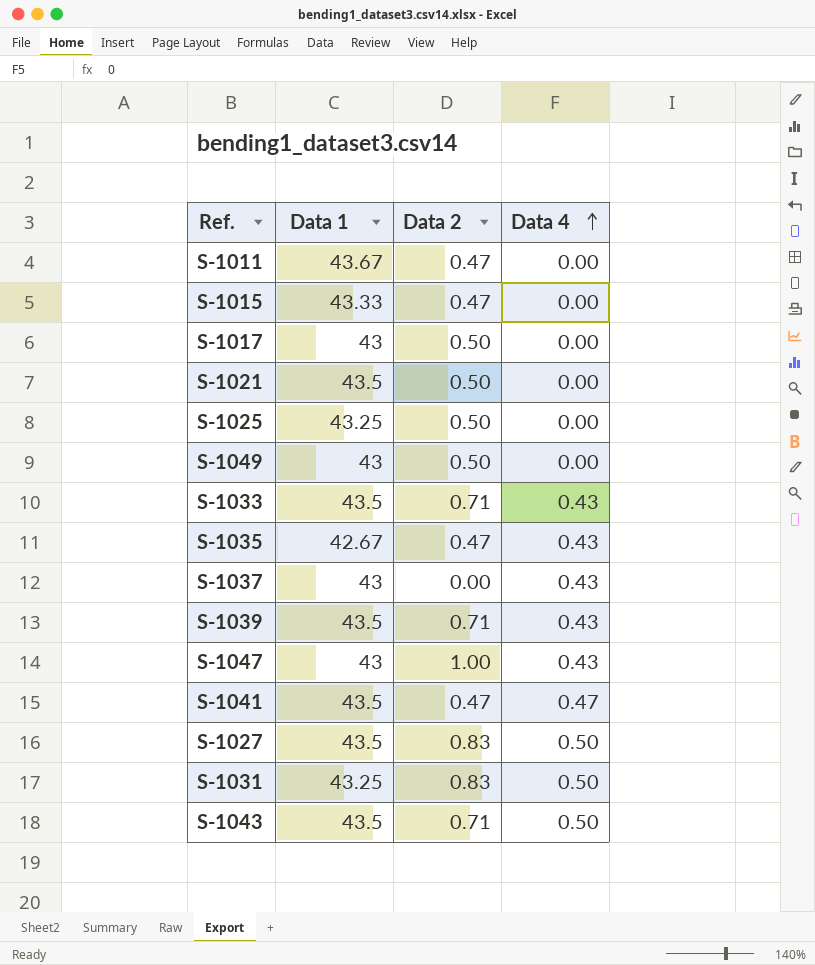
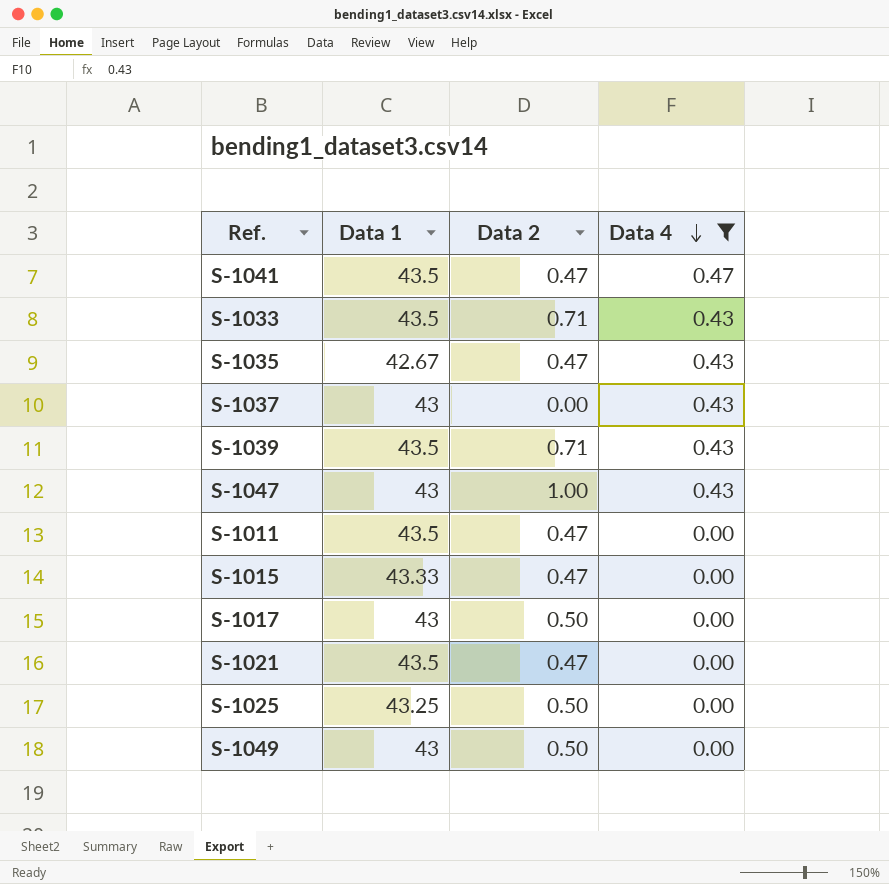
filter: none -> Data 4 != 0.50
row order: Data 4 ascending -> Data 4 descending
S-1011 | Data 1: 43.67 -> 43.5
S-1021 | Data 2: 0.50 -> 0.47

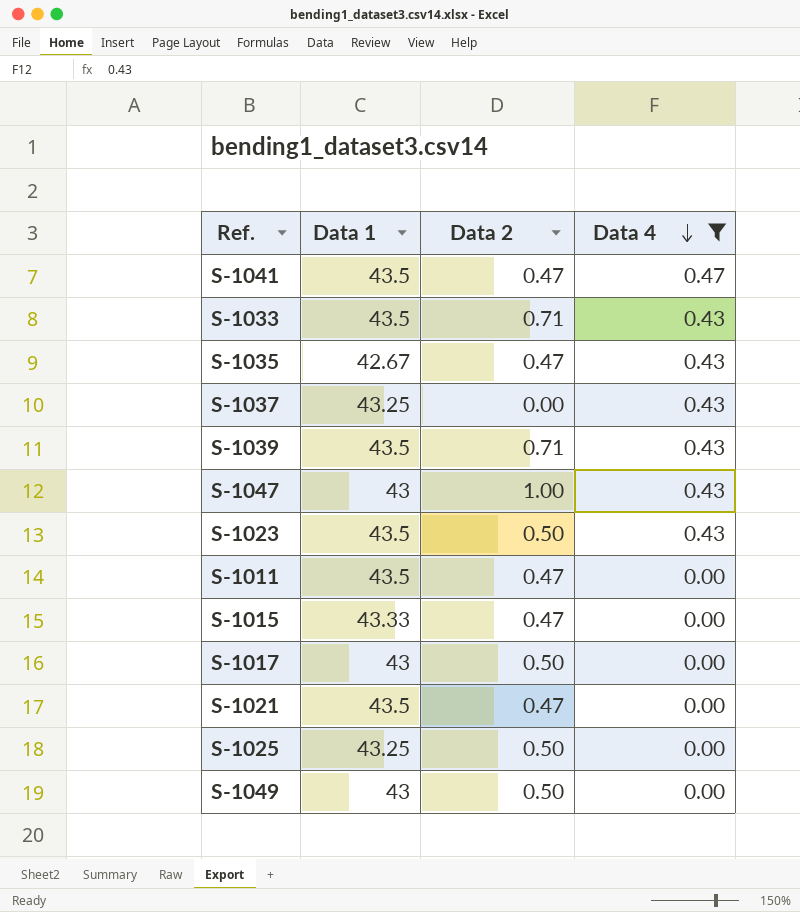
S-1037 | Data 1: 43 -> 43.25
row S-1023: none -> 43.5 | 0.50 | 0.43

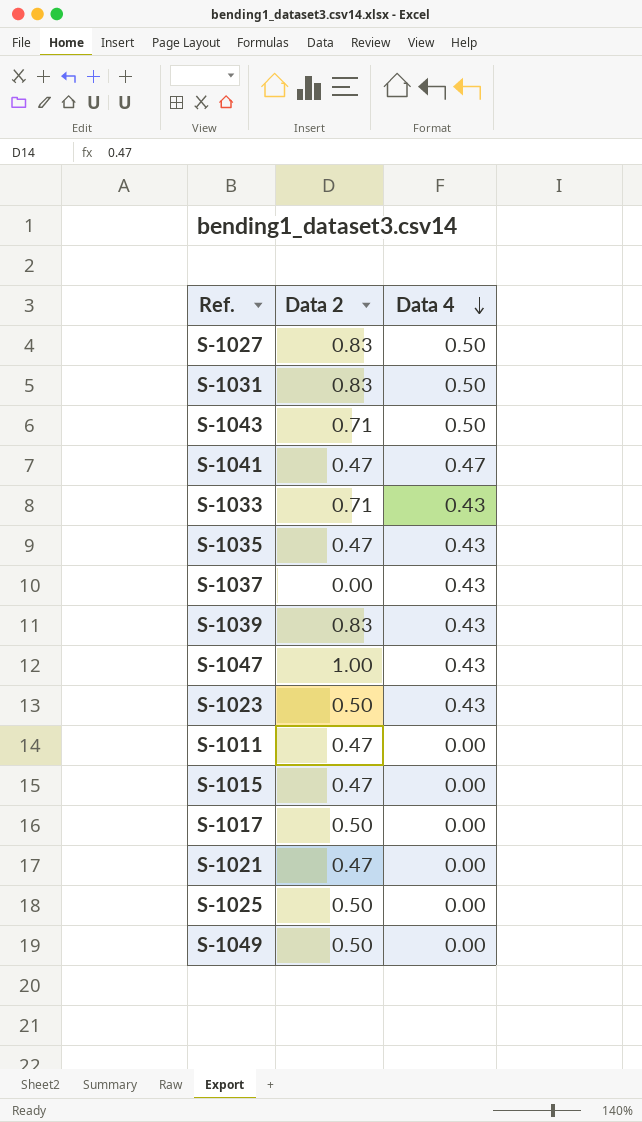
filter: Data 4 != 0.50 -> none
column Data 1 | position: 2 -> none
S-1039 | Data 2: 0.71 -> 0.83

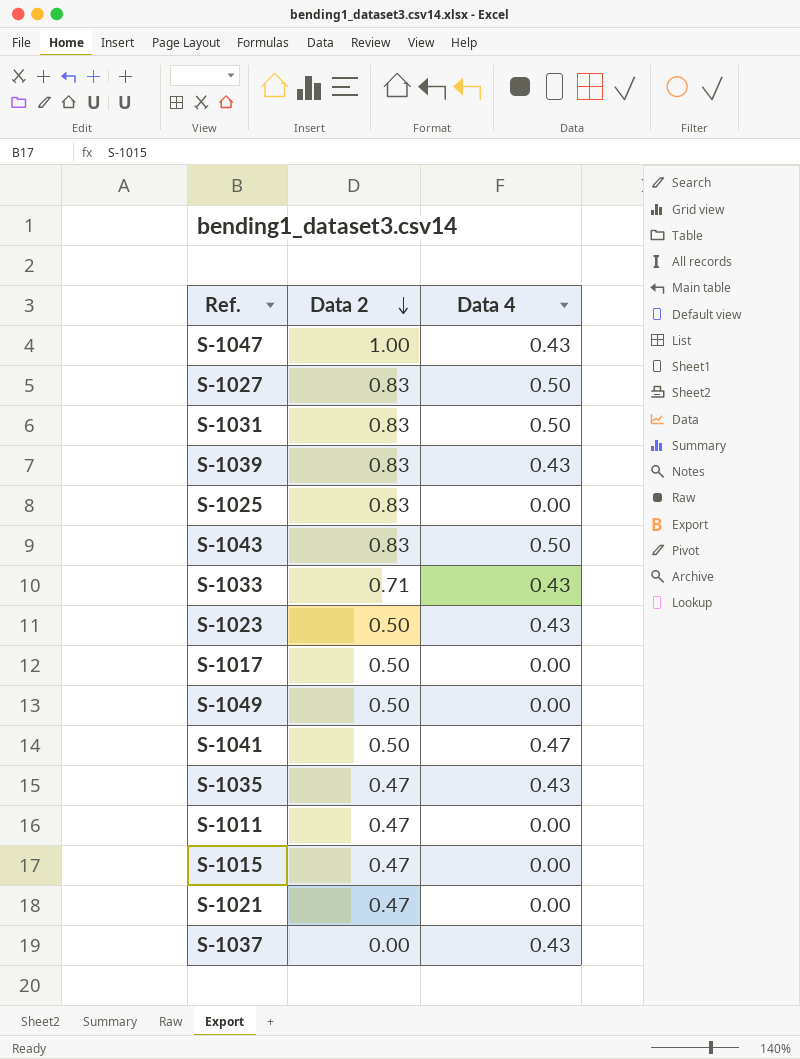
row order: Data 4 descending -> Data 2 descending
S-1025 | Data 2: 0.50 -> 0.83
S-1043 | Data 2: 0.71 -> 0.83
S-1041 | Data 2: 0.47 -> 0.50

